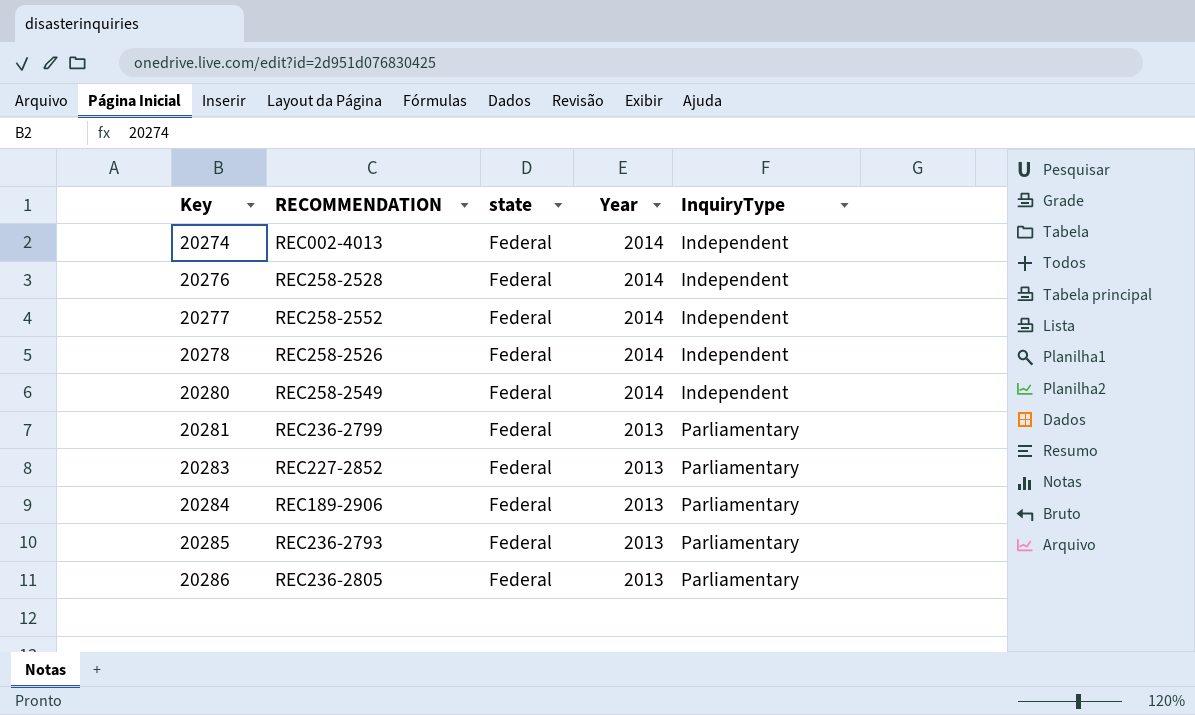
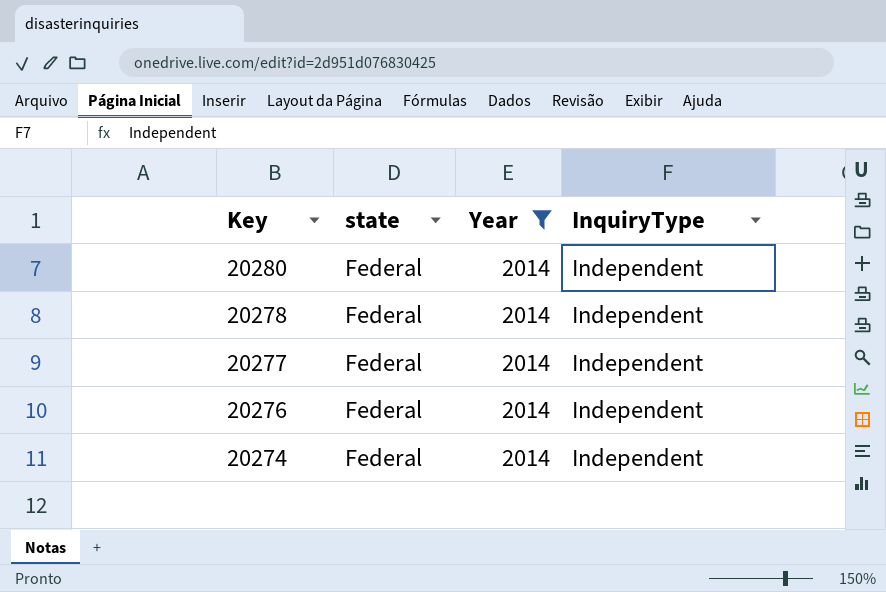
filter: none -> Year = 2014
row order: Key ascending -> Key descending
column RECOMMENDATION | position: 2 -> none

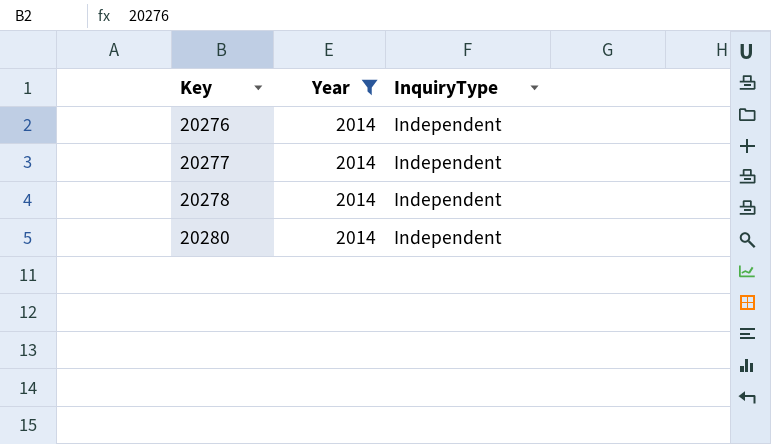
row order: Key descending -> Key ascending
column state | position: 2 -> none
row 20274: Federal | 2014 | Independent -> none

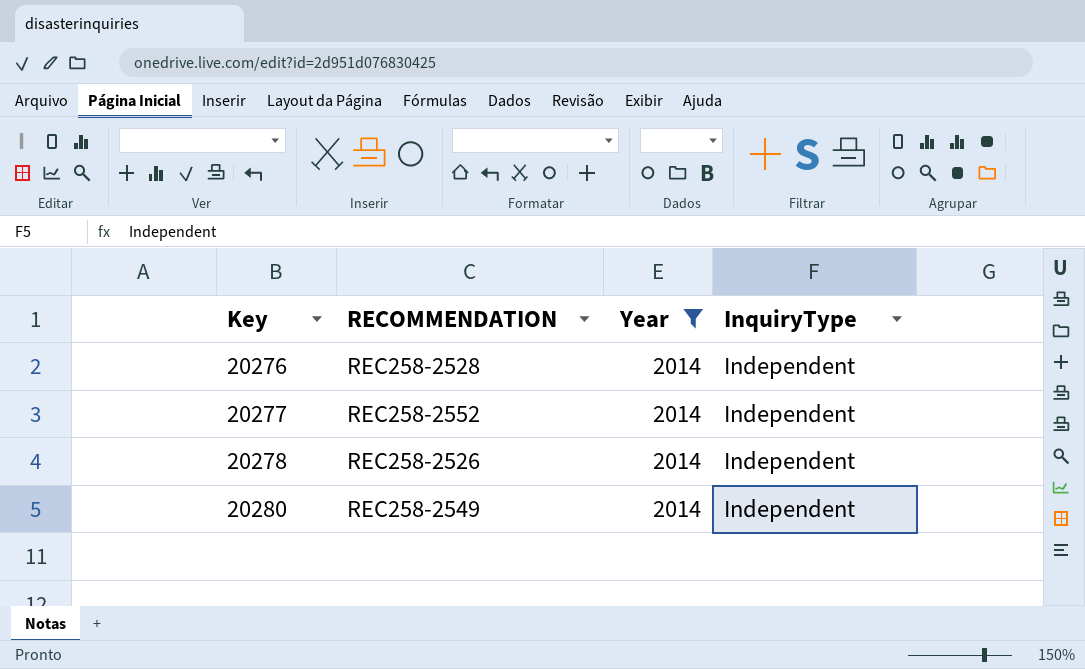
column RECOMMENDATION | position: none -> 2

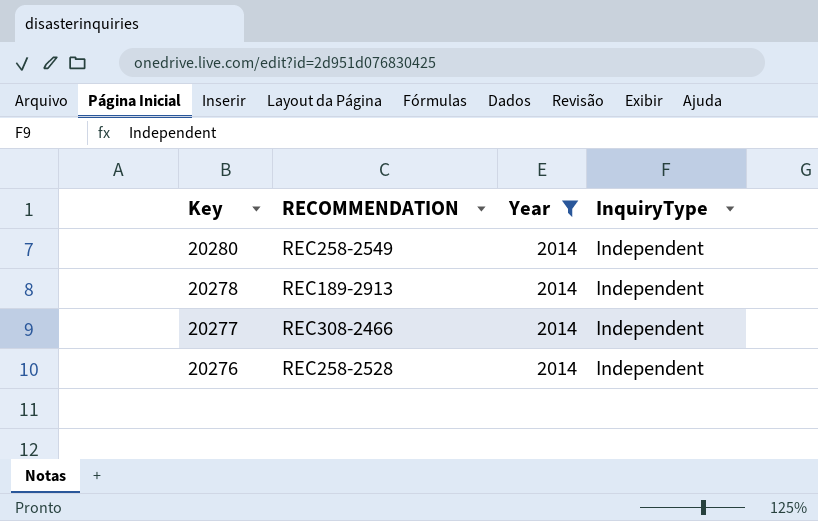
row order: Key ascending -> Key descending
20278 | RECOMMENDATION: REC258-2526 -> REC189-2913
20277 | RECOMMENDATION: REC258-2552 -> REC308-2466

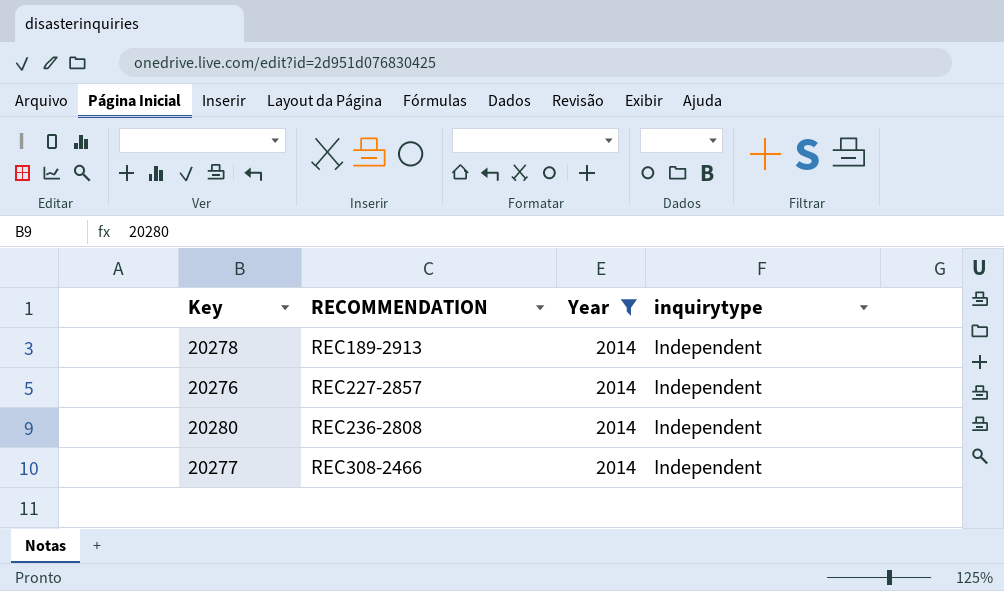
row order: Key descending -> RECOMMENDATION ascending
column name: InquiryType -> inquirytype
20276 | RECOMMENDATION: REC258-2528 -> REC227-2857
20280 | RECOMMENDATION: REC258-2549 -> REC236-2808

